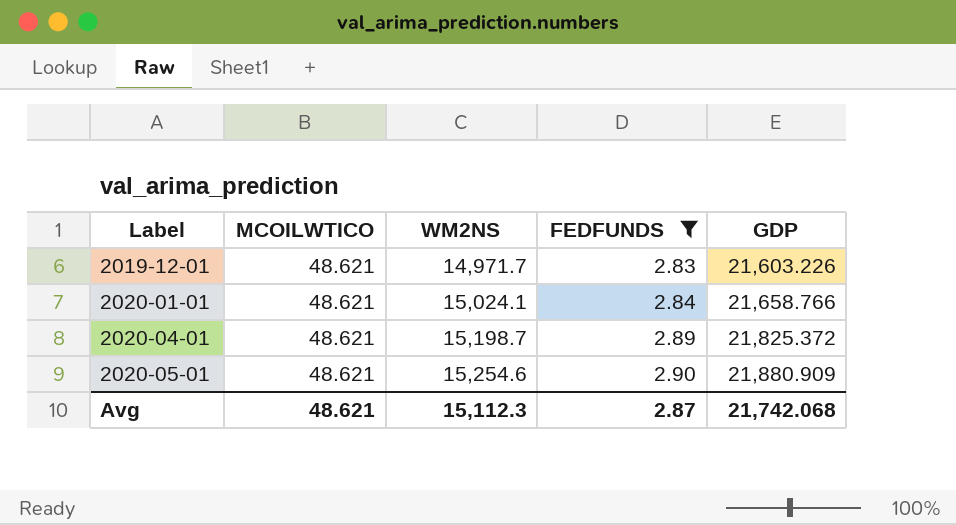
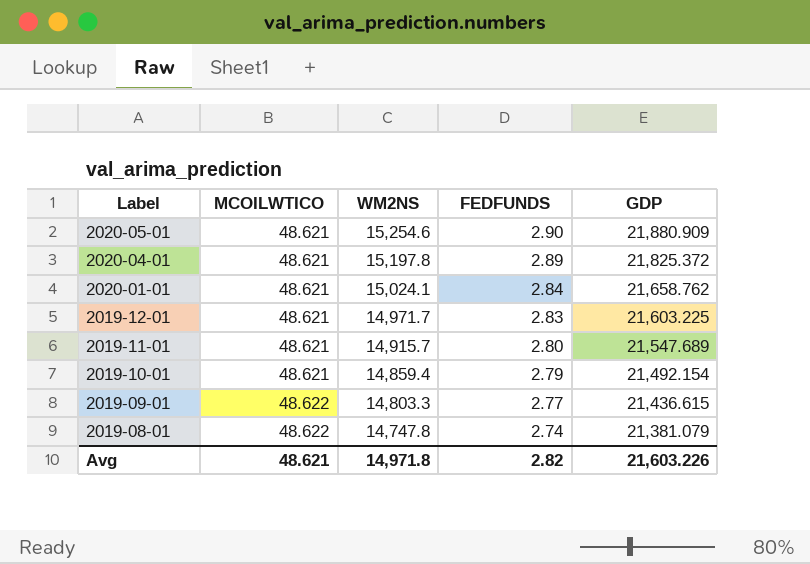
filter: FEDFUNDS >= 2.83 -> none
row order: Label ascending -> Label descending
2020-04-01 | WM2NS: 15,198.7 -> 15,197.8
2020-01-01 | GDP: 21,658.766 -> 21,658.762
2019-12-01 | GDP: 21,603.226 -> 21,603.225
Avg | WM2NS: 15,112.3 -> 14,971.8
Avg | FEDFUNDS: 2.87 -> 2.82
Avg | GDP: 21,742.068 -> 21,603.226

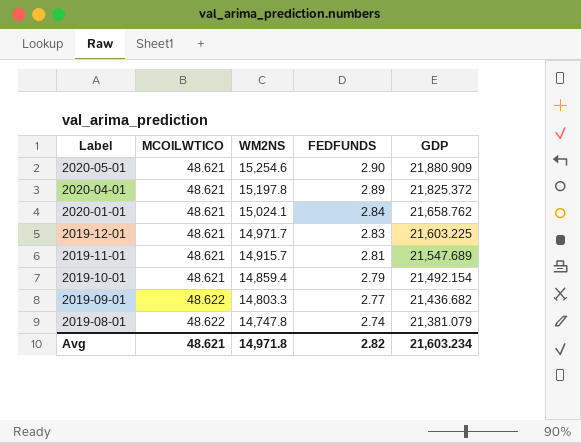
2019-11-01 | FEDFUNDS: 2.80 -> 2.81
2019-09-01 | GDP: 21,436.615 -> 21,436.682
Avg | GDP: 21,603.226 -> 21,603.234

